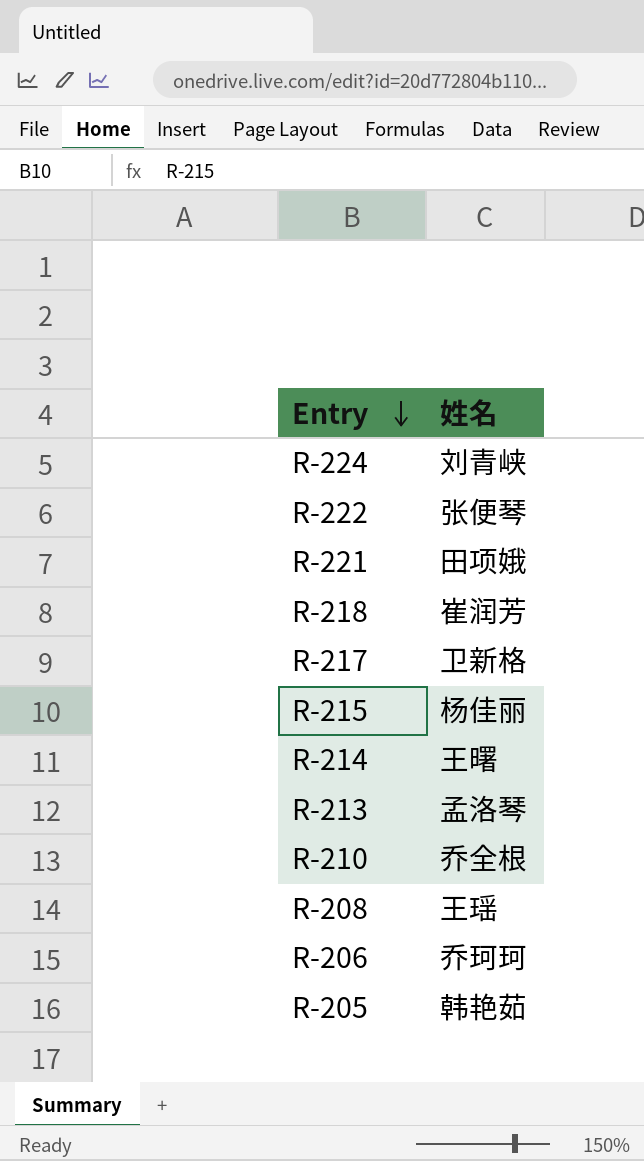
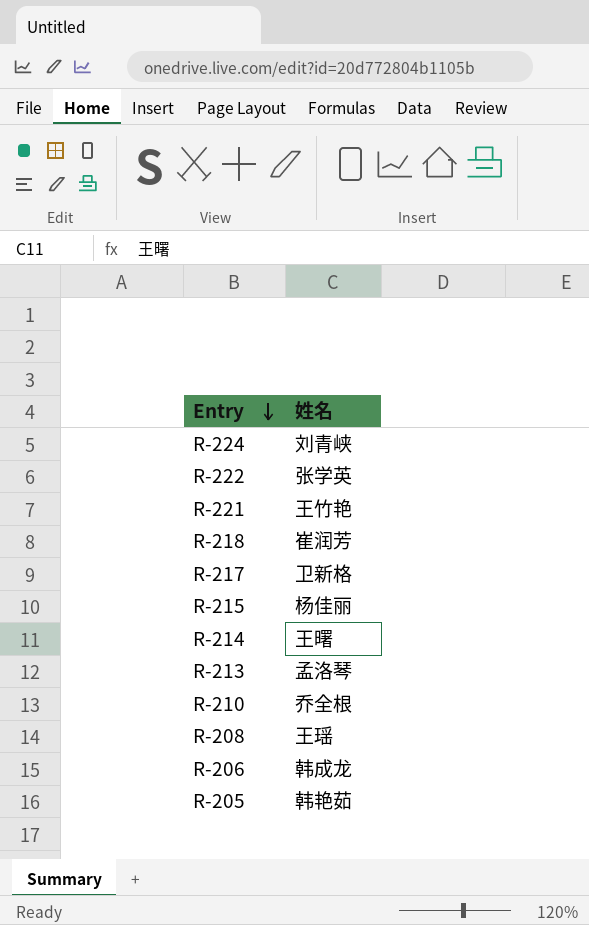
R-222 | 姓名: 张便琴 -> 张学英
R-221 | 姓名: 田项娥 -> 王竹艳
R-206 | 姓名: 乔珂珂 -> 韩成龙

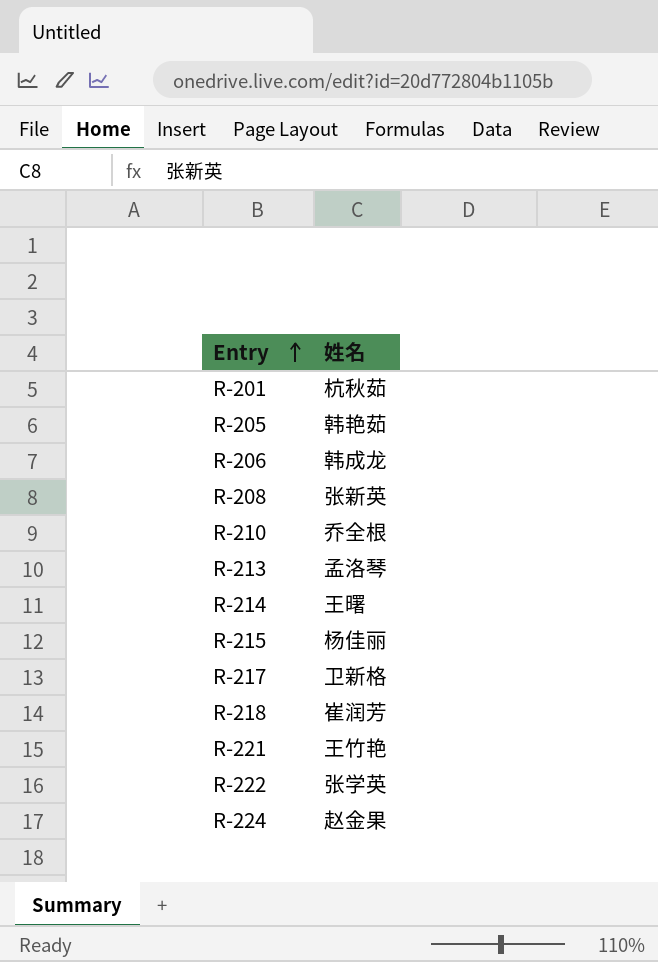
row order: Entry descending -> Entry ascending
row R-201: none -> 杭秋茹
R-208 | 姓名: 王瑶 -> 张新英
R-224 | 姓名: 刘青峡 -> 赵金果

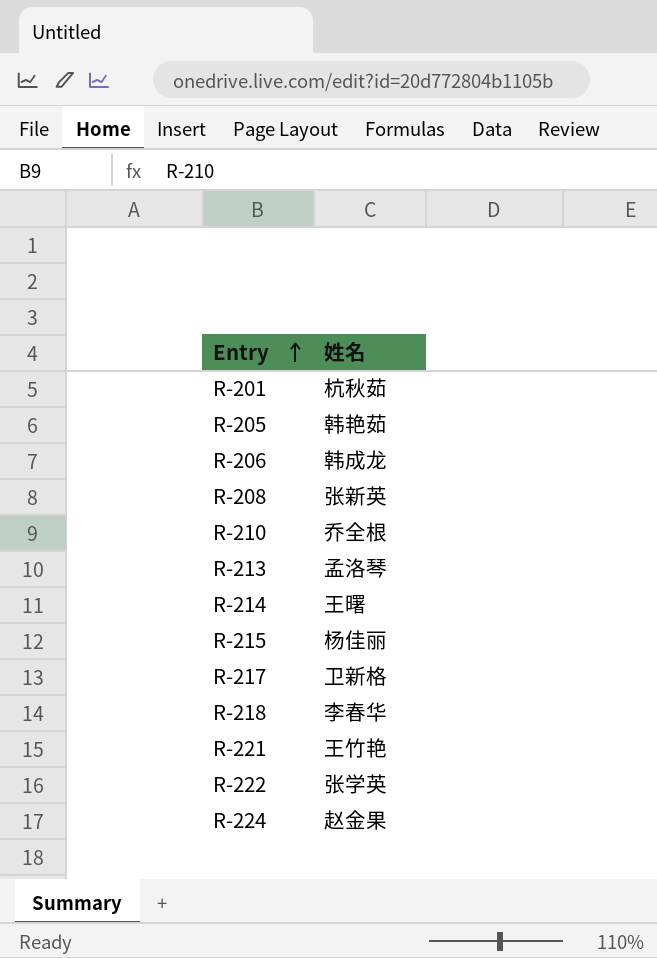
R-218 | 姓名: 崔润芳 -> 李春华

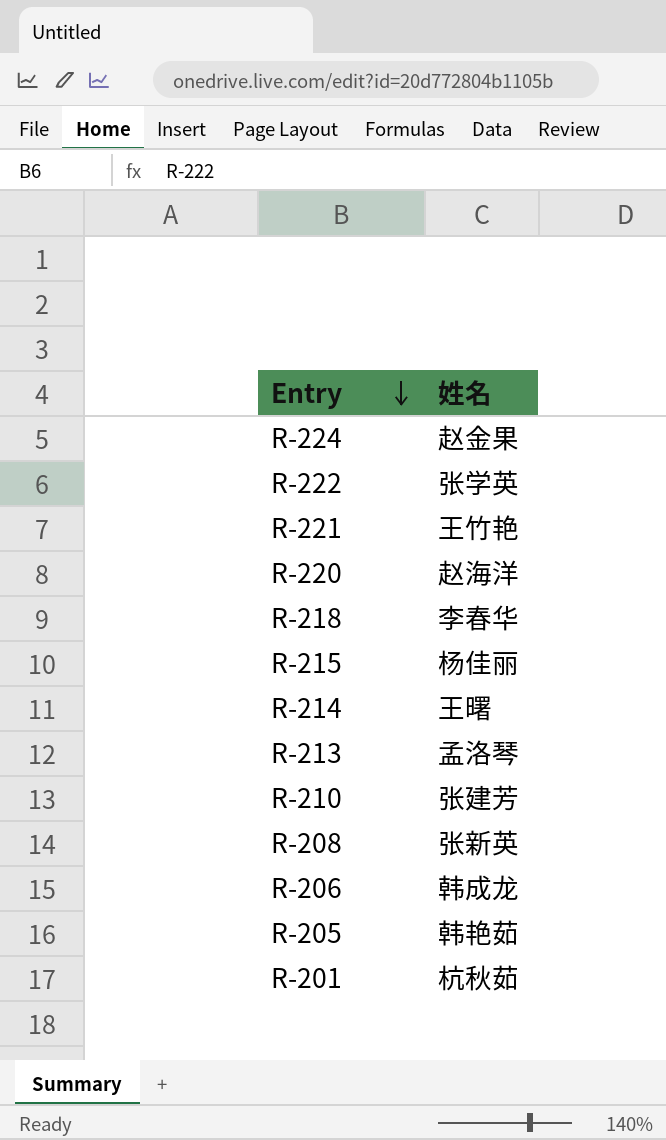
row order: Entry ascending -> Entry descending
row R-217: 卫新格 -> none
row R-220: none -> 赵海洋
R-210 | 姓名: 乔全根 -> 张建芳

